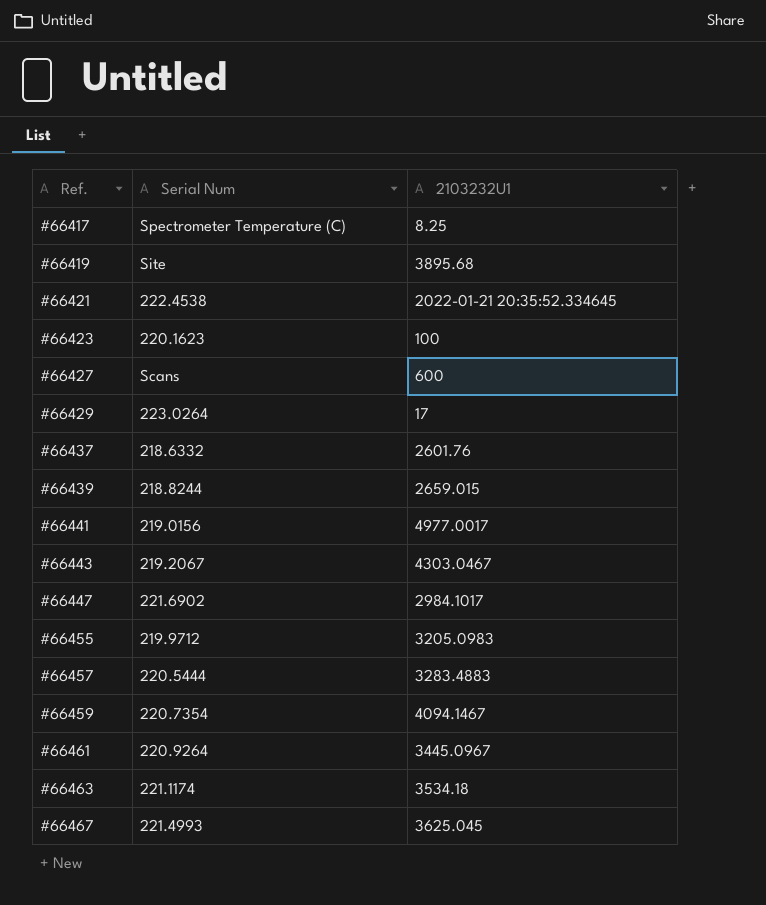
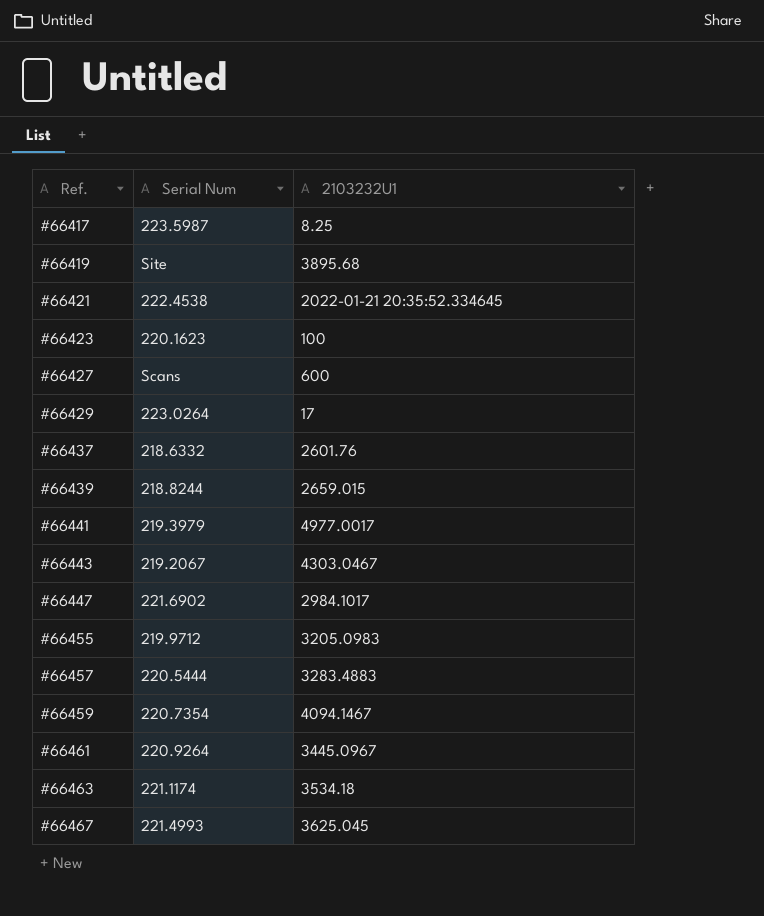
#66417 | Serial Num: Spectrometer Temperature (C) -> 223.5987
#66441 | Serial Num: 219.0156 -> 219.3979

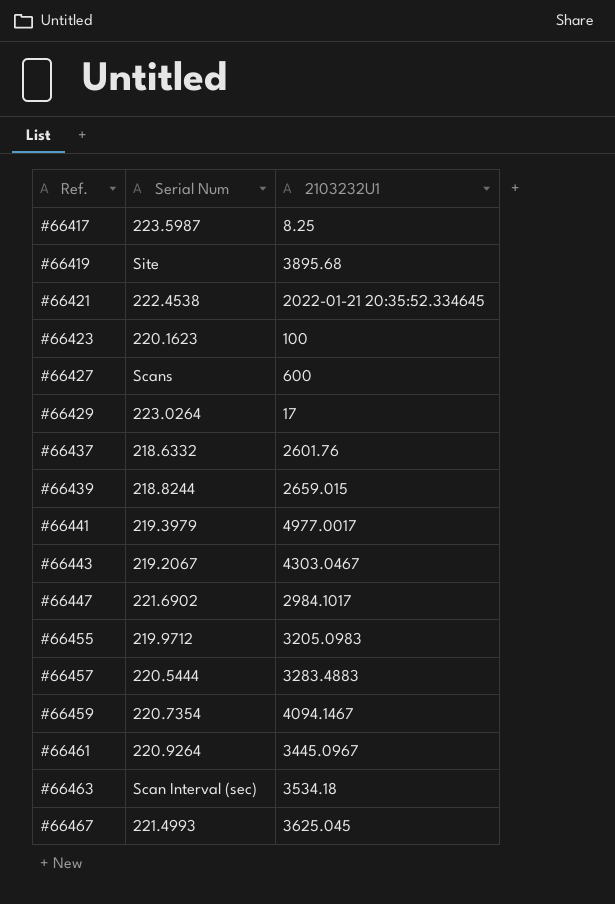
#66463 | Serial Num: 221.1174 -> Scan Interval (sec)

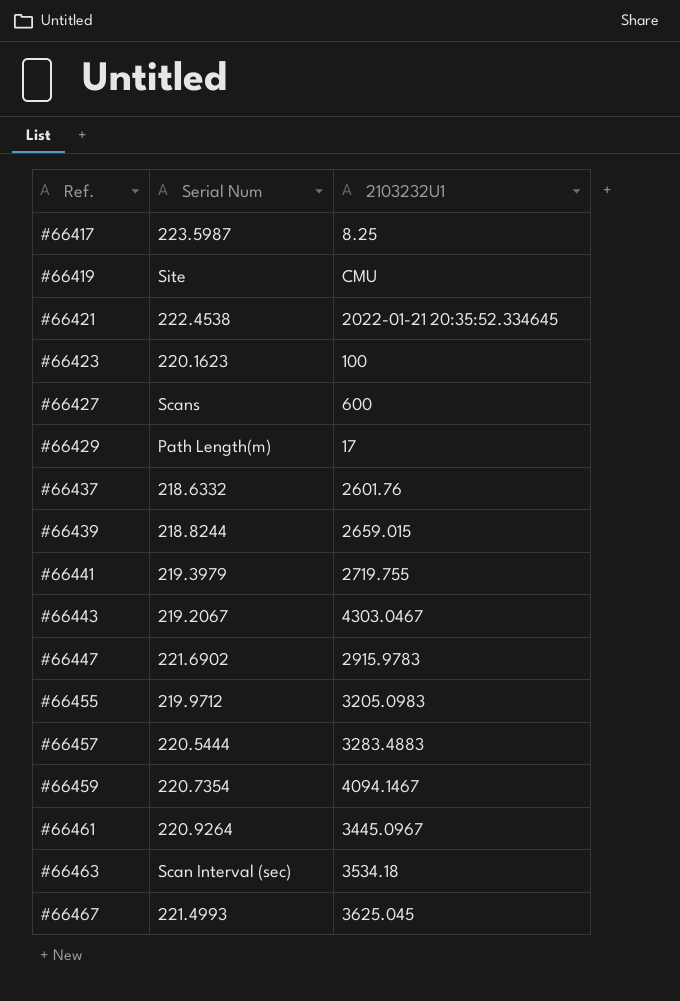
#66419 | 2103232U1: 3895.68 -> CMU
#66429 | Serial Num: 223.0264 -> Path Length(m)
#66441 | 2103232U1: 4977.0017 -> 2719.755
#66447 | 2103232U1: 2984.1017 -> 2915.9783

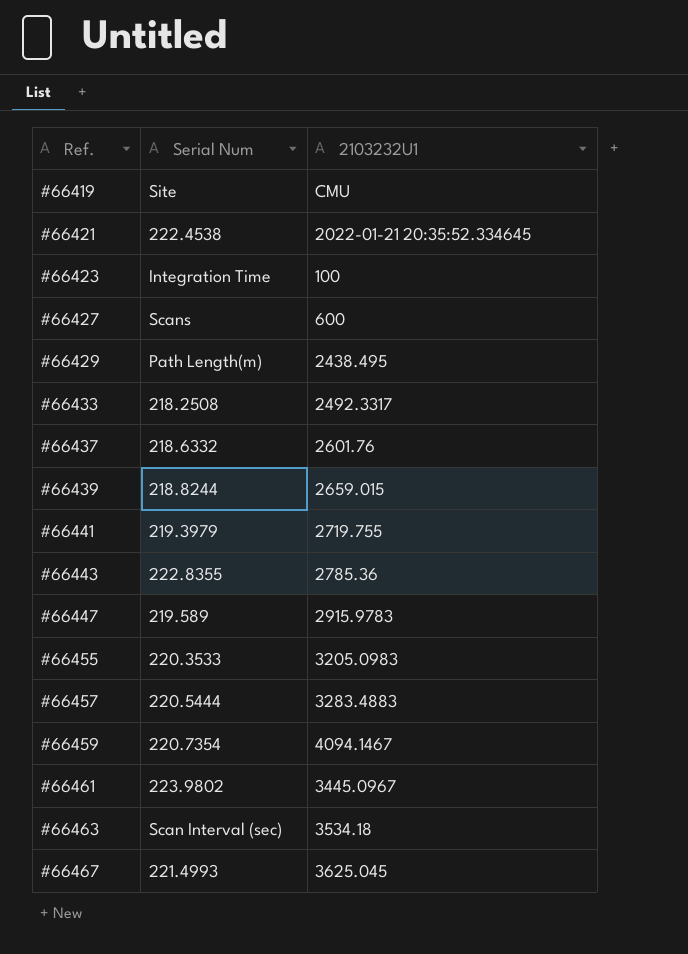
row #66417: 223.5987 | 8.25 -> none
#66423 | Serial Num: 220.1623 -> Integration Time
#66429 | 2103232U1: 17 -> 2438.495
row #66433: none -> 218.2508 | 2492.3317
#66443 | Serial Num: 219.2067 -> 222.8355
#66443 | 2103232U1: 4303.0467 -> 2785.36
#66447 | Serial Num: 221.6902 -> 219.589
#66455 | Serial Num: 219.9712 -> 220.3533
#66461 | Serial Num: 220.9264 -> 223.9802

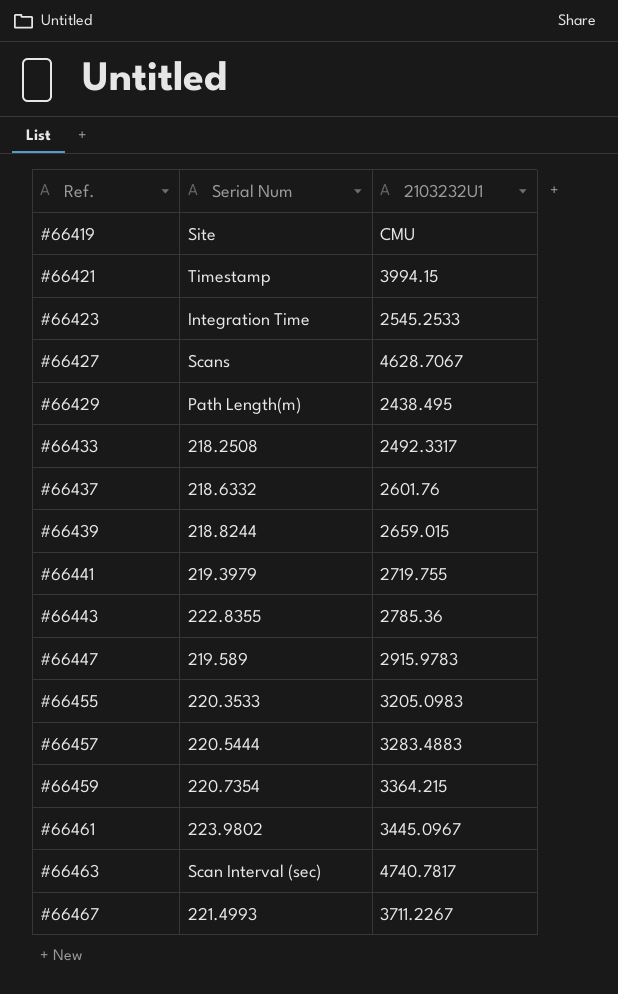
#66421 | Serial Num: 222.4538 -> Timestamp
#66421 | 2103232U1: 2022-01-21 20:35:52.334645 -> 3994.15
#66423 | 2103232U1: 100 -> 2545.2533
#66427 | 2103232U1: 600 -> 4628.7067
#66459 | 2103232U1: 4094.1467 -> 3364.215
#66463 | 2103232U1: 3534.18 -> 4740.7817
#66467 | 2103232U1: 3625.045 -> 3711.2267

